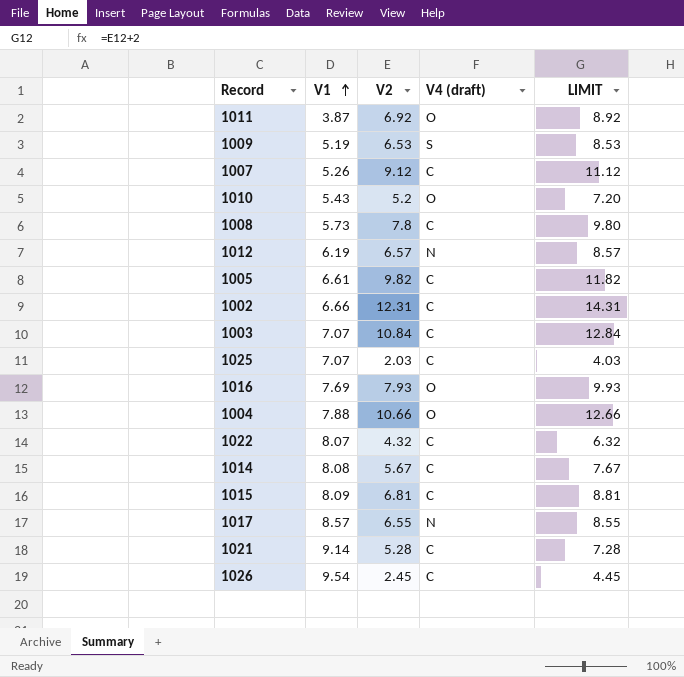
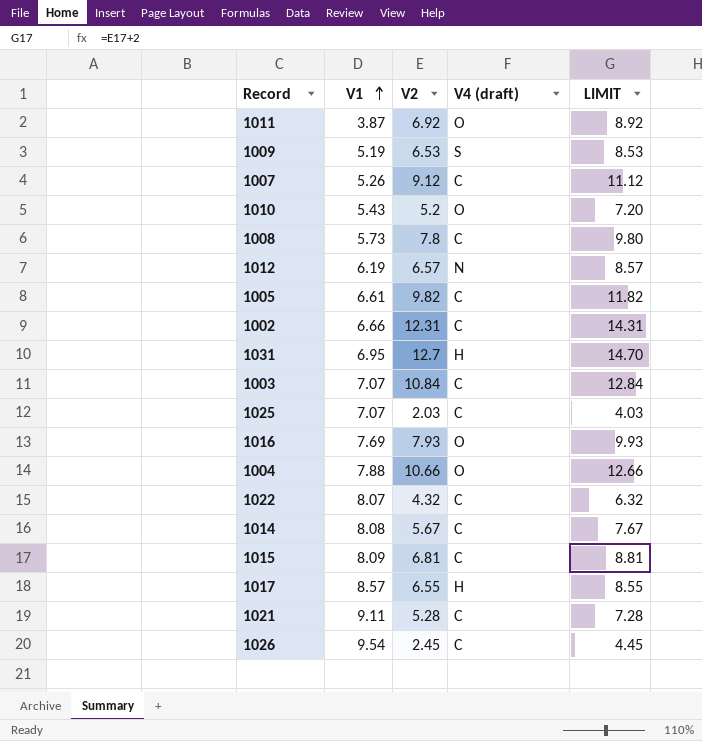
row 1031: none -> 6.95 | 12.7 | H | 14.70
1017 | V4 (draft): N -> H
1021 | V1: 9.14 -> 9.11

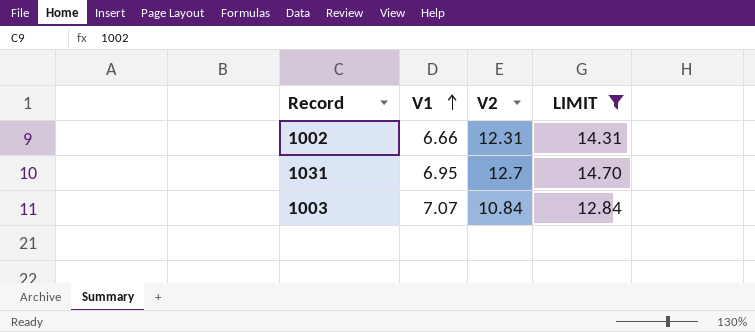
filter: none -> LIMIT >= 12.84
column V4 (draft) | position: 4 -> none

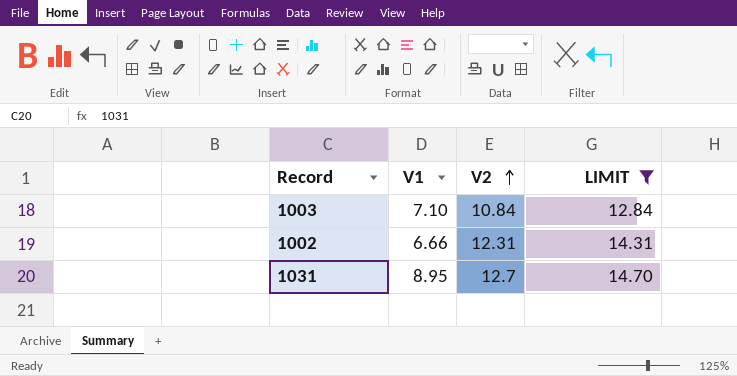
row order: V1 ascending -> V2 ascending
1003 | V1: 7.07 -> 7.10
1031 | V1: 6.95 -> 8.95

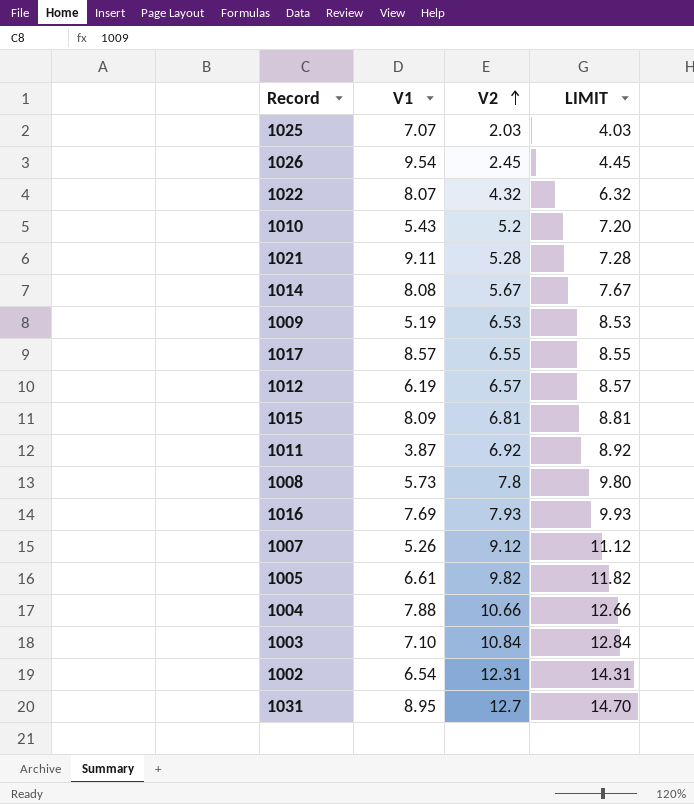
filter: LIMIT >= 12.84 -> none
1002 | V1: 6.66 -> 6.54

